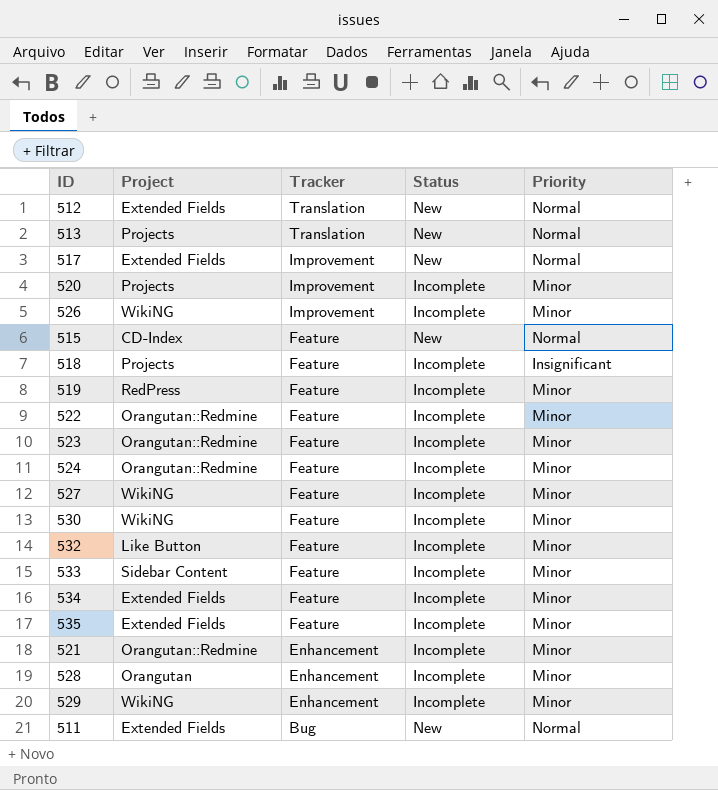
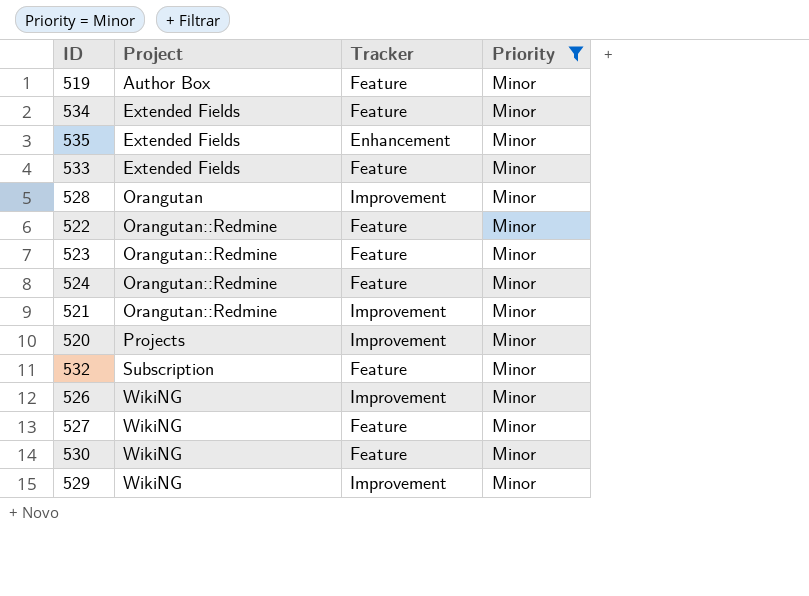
filter: none -> Priority = Minor
row order: Tracker descending -> Project ascending
column Status | position: 4 -> none
519 | Project: RedPress -> Author Box
535 | Tracker: Feature -> Enhancement
533 | Project: Sidebar Content -> Extended Fields
528 | Tracker: Enhancement -> Improvement
521 | Tracker: Enhancement -> Improvement
532 | Project: Like Button -> Subscription
529 | Tracker: Enhancement -> Improvement

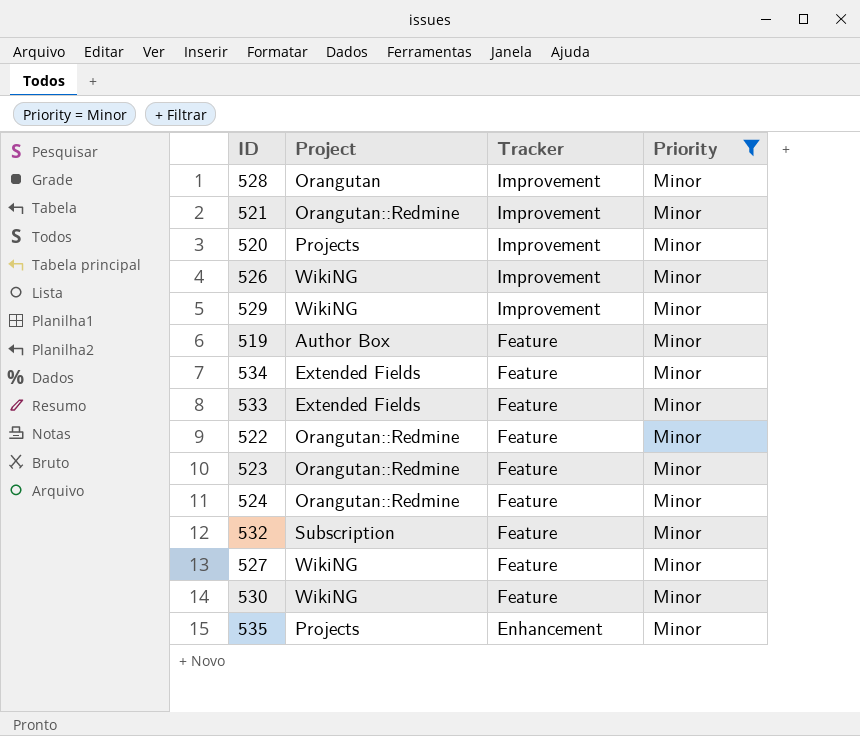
row order: Project ascending -> Tracker descending
535 | Project: Extended Fields -> Projects

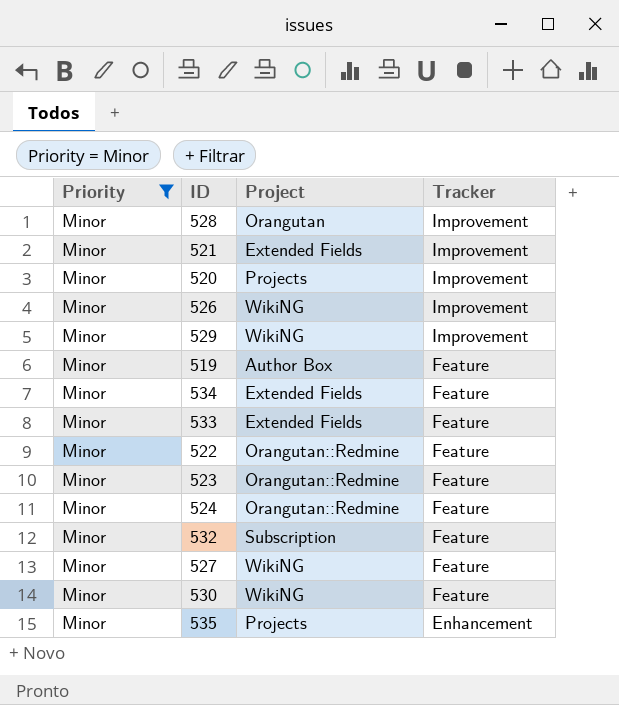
column Priority | position: 4 -> 1
521 | Project: Orangutan::Redmine -> Extended Fields

